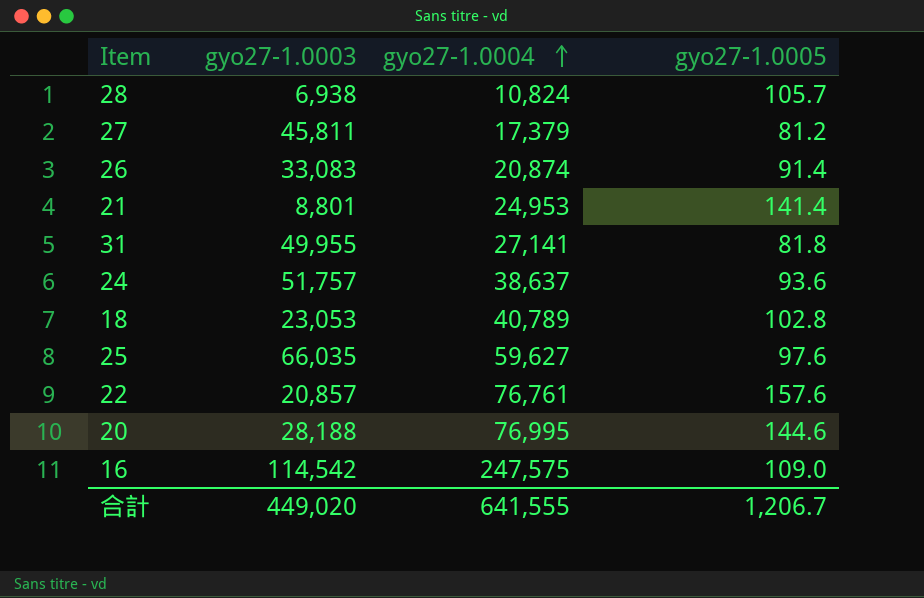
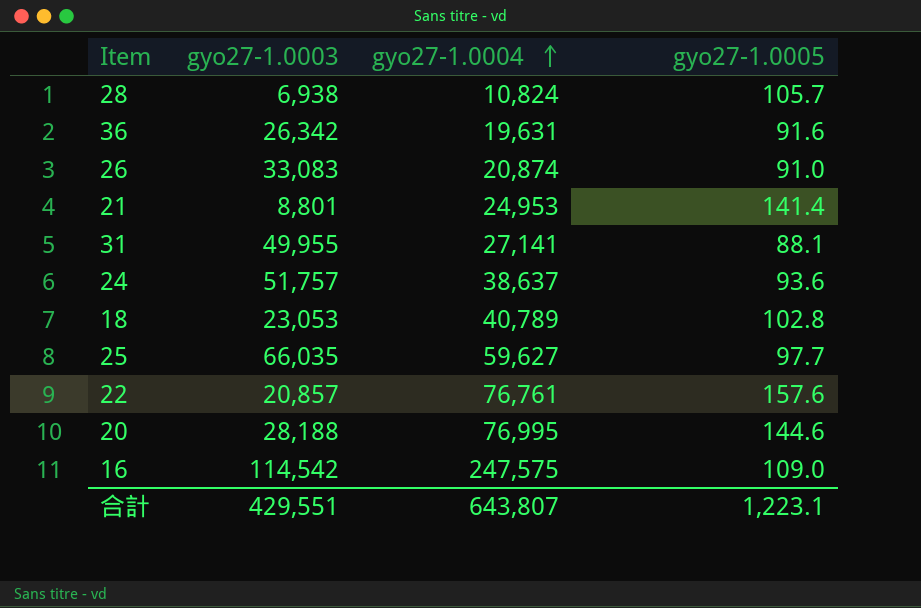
row 27: 45,811 | 17,379 | 81.2 -> none
row 36: none -> 26,342 | 19,631 | 91.6
26 | gyo27-1.0005: 91.4 -> 91.0
31 | gyo27-1.0005: 81.8 -> 88.1
25 | gyo27-1.0005: 97.6 -> 97.7
合計 | gyo27-1.0003: 449,020 -> 429,551
合計 | gyo27-1.0004: 641,555 -> 643,807
合計 | gyo27-1.0005: 1,206.7 -> 1,223.1

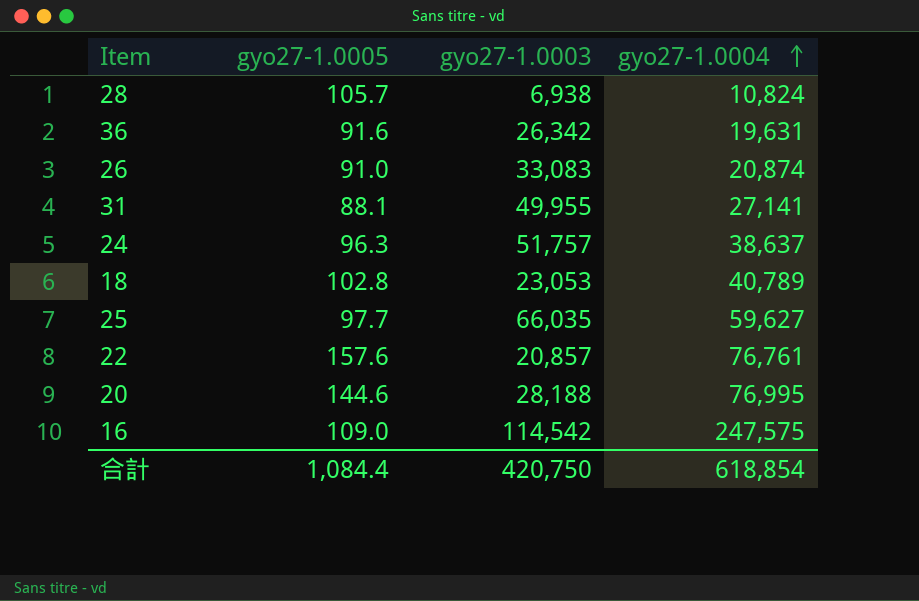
column gyo27-1.0005 | position: 4 -> 2
row 21: 8,801 | 24,953 | 141.4 -> none
24 | gyo27-1.0005: 93.6 -> 96.3
合計 | gyo27-1.0005: 1,223.1 -> 1,084.4
合計 | gyo27-1.0003: 429,551 -> 420,750
合計 | gyo27-1.0004: 643,807 -> 618,854

